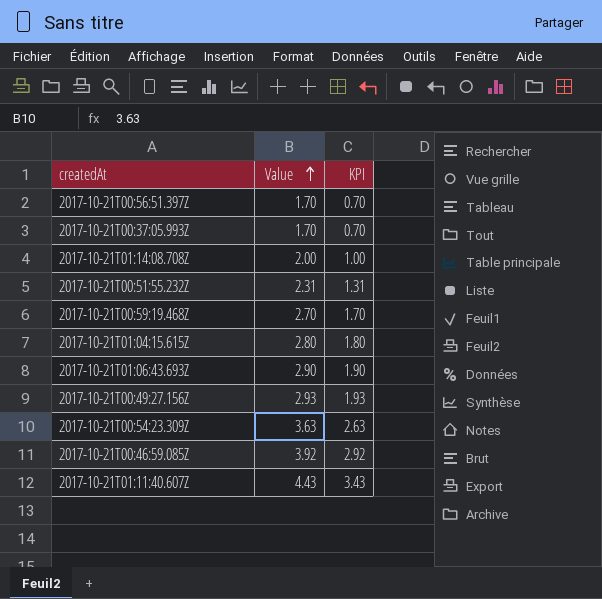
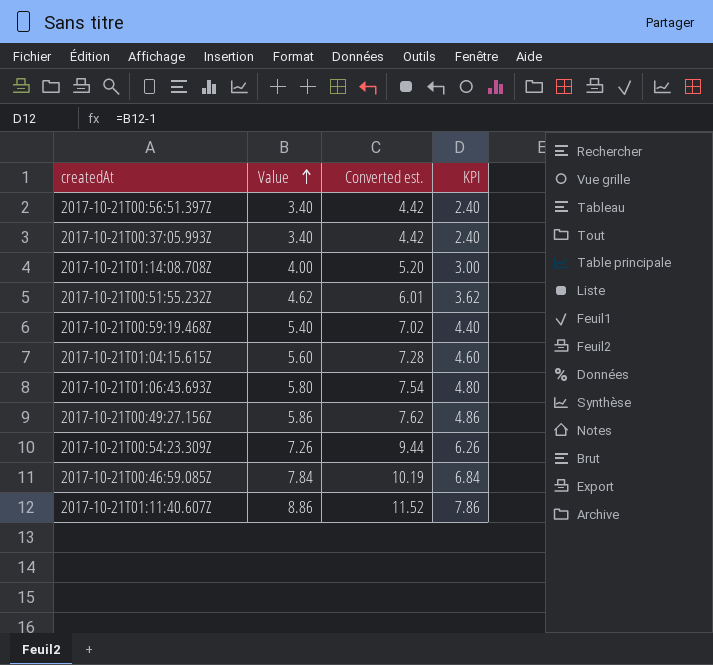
column Converted est. | formula: none -> [Value] * 1.3
2017-10-21T00:56:51.397Z | Value: 1.70 -> 3.40
2017-10-21T00:56:51.397Z | KPI: 0.70 -> 2.40
2017-10-21T00:37:05.993Z | Value: 1.70 -> 3.40
2017-10-21T00:37:05.993Z | KPI: 0.70 -> 2.40
2017-10-21T01:14:08.708Z | Value: 2.00 -> 4.00
2017-10-21T01:14:08.708Z | KPI: 1.00 -> 3.00
2017-10-21T00:51:55.232Z | Value: 2.31 -> 4.62
2017-10-21T00:51:55.232Z | KPI: 1.31 -> 3.62
2017-10-21T00:59:19.468Z | Value: 2.70 -> 5.40
2017-10-21T00:59:19.468Z | KPI: 1.70 -> 4.40
2017-10-21T01:04:15.615Z | Value: 2.80 -> 5.60
2017-10-21T01:04:15.615Z | KPI: 1.80 -> 4.60
2017-10-21T01:06:43.693Z | Value: 2.90 -> 5.80
2017-10-21T01:06:43.693Z | KPI: 1.90 -> 4.80
2017-10-21T00:49:27.156Z | Value: 2.93 -> 5.86
2017-10-21T00:49:27.156Z | KPI: 1.93 -> 4.86
2017-10-21T00:54:23.309Z | Value: 3.63 -> 7.26
2017-10-21T00:54:23.309Z | KPI: 2.63 -> 6.26
2017-10-21T00:46:59.085Z | Value: 3.92 -> 7.84
2017-10-21T00:46:59.085Z | KPI: 2.92 -> 6.84
2017-10-21T01:11:40.607Z | Value: 4.43 -> 8.86
2017-10-21T01:11:40.607Z | KPI: 3.43 -> 7.86

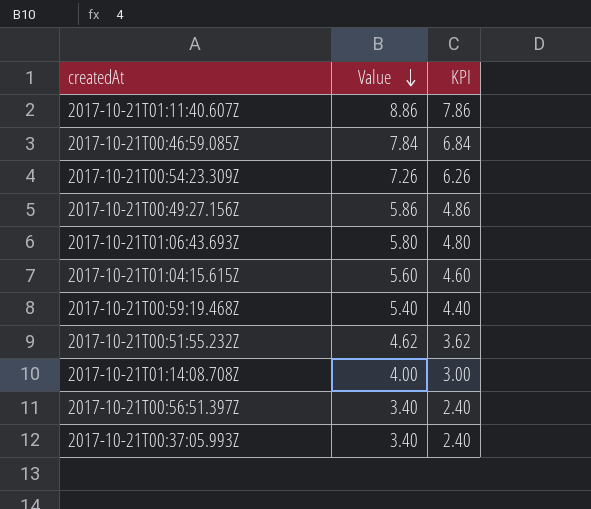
row order: Value ascending -> Value descending
column Converted est. | formula: [Value] * 1.3 -> none

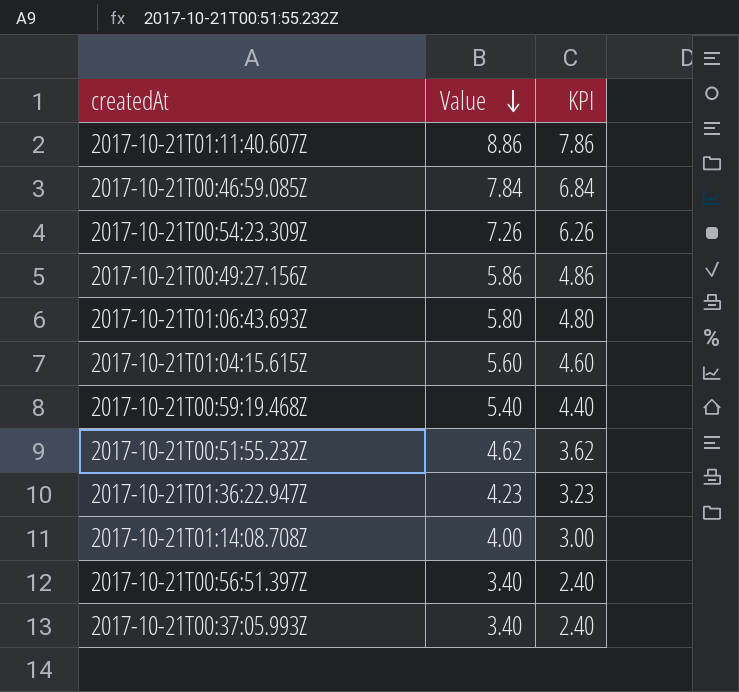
row 2017-10-21T01:36:22.947Z: none -> 4.23 | 3.23

